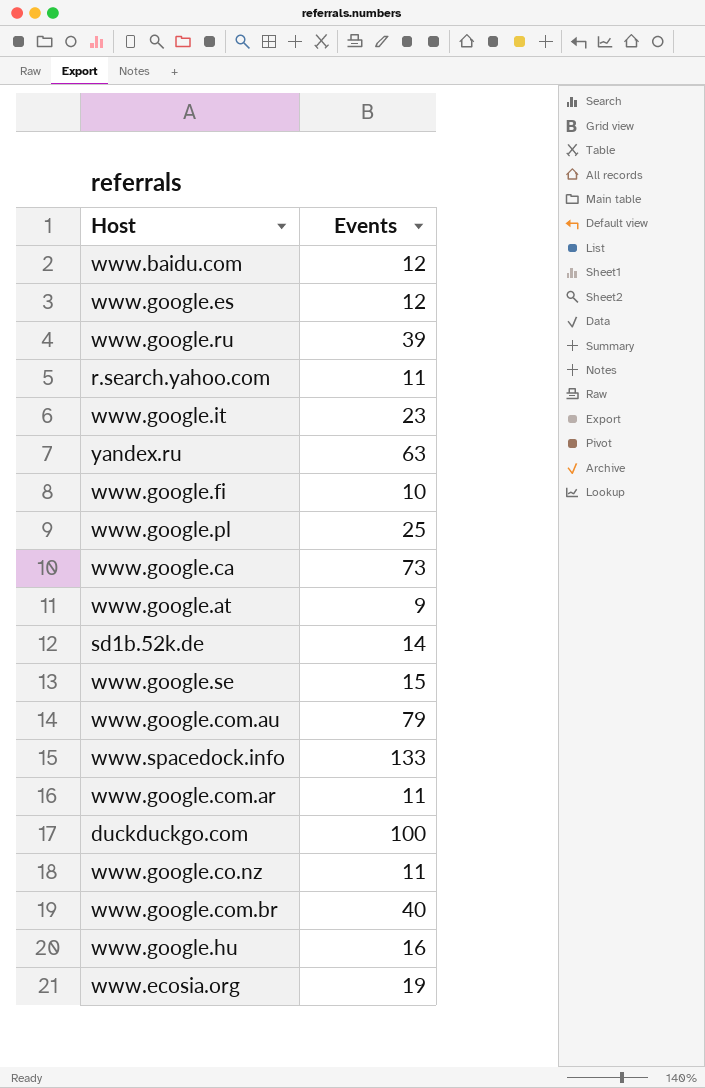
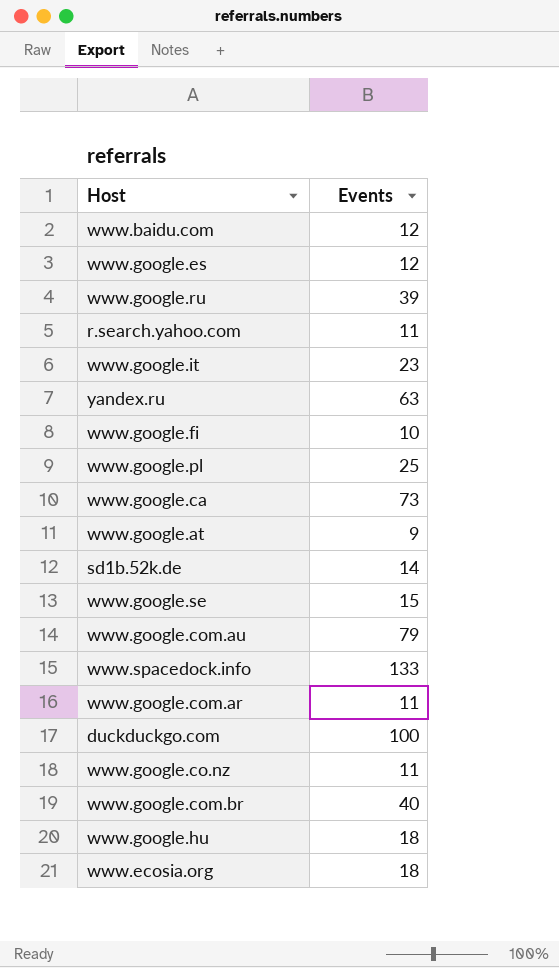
www.google.hu | Events: 16 -> 18
www.ecosia.org | Events: 19 -> 18

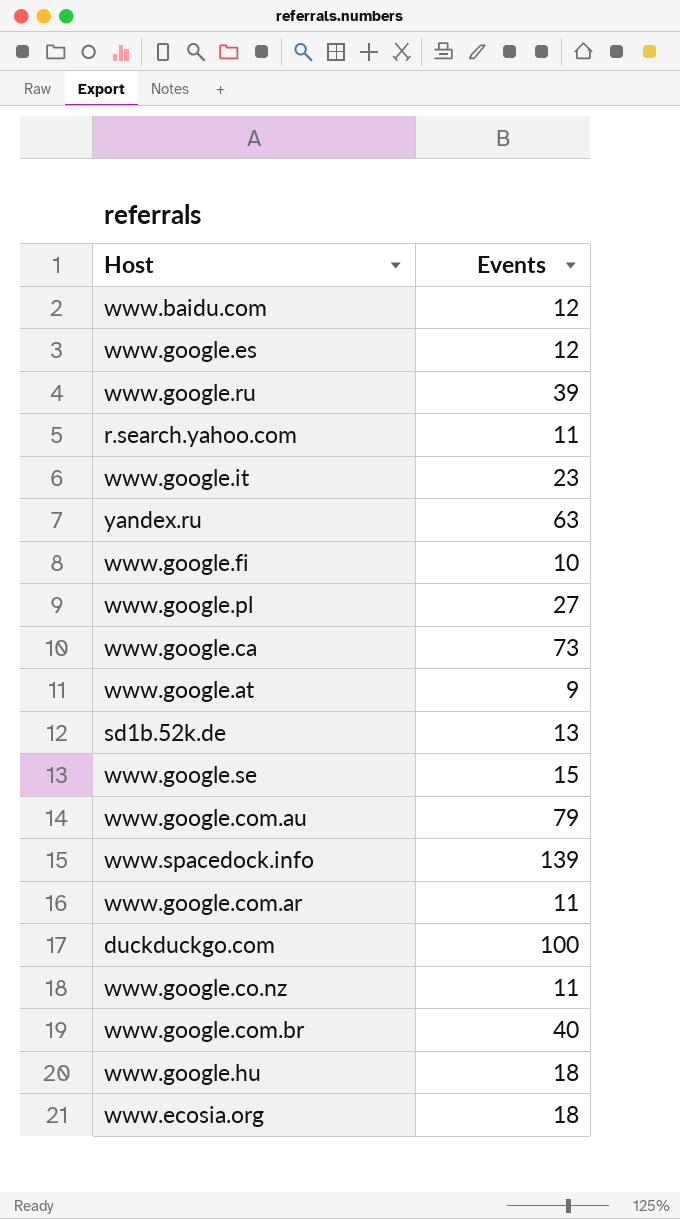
www.google.pl | Events: 25 -> 27
sd1b.52k.de | Events: 14 -> 13
www.spacedock.info | Events: 133 -> 139

